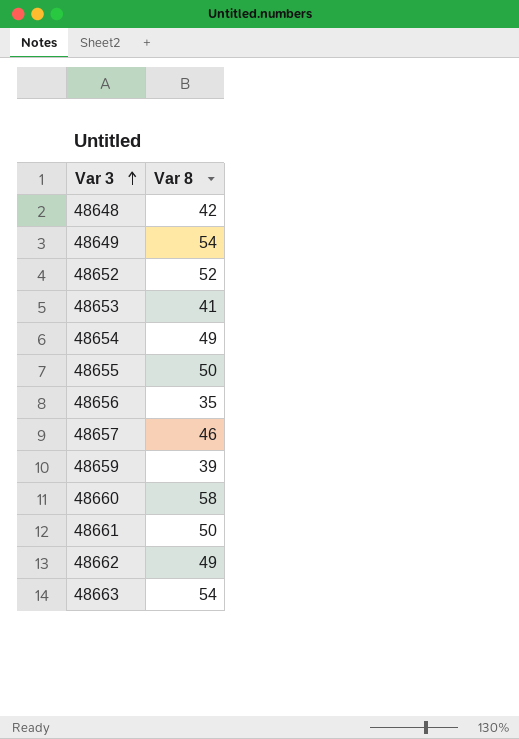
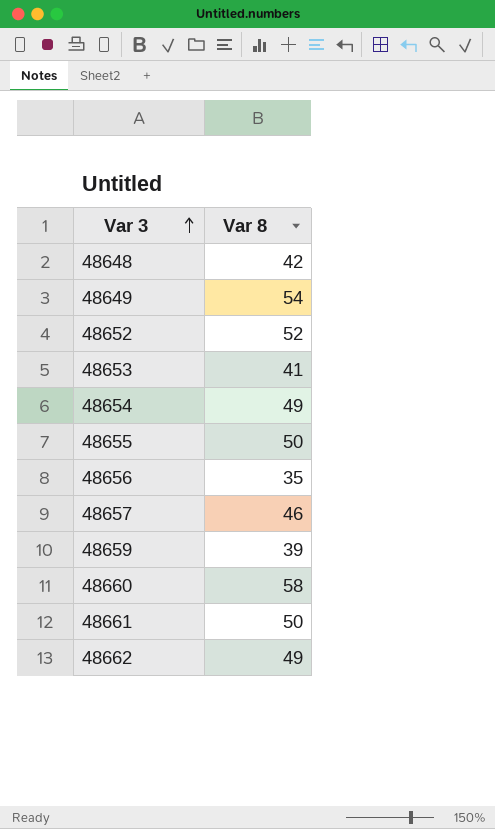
row 48663: 54 -> none

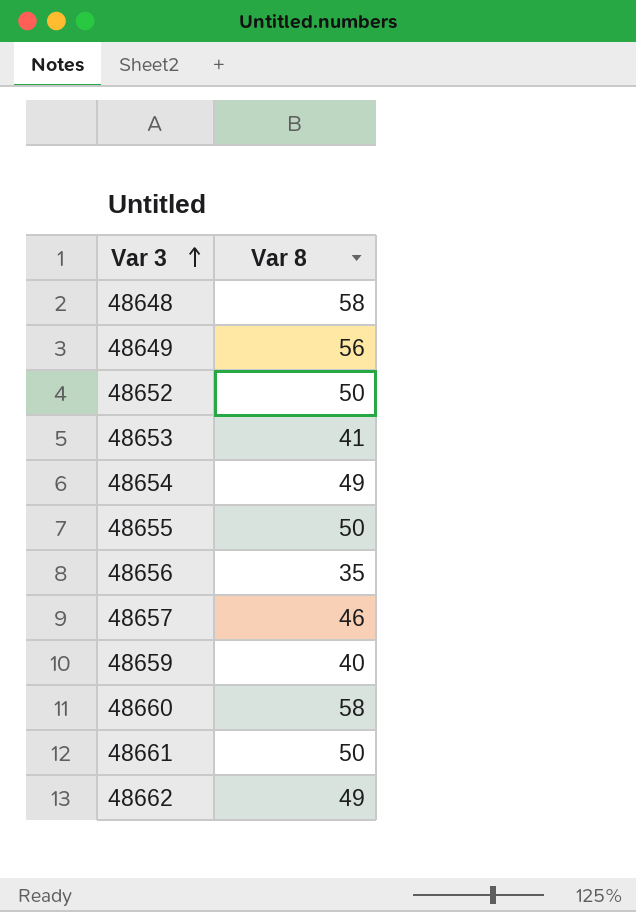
48648 | Var 8: 42 -> 58
48649 | Var 8: 54 -> 56
48652 | Var 8: 52 -> 50
48659 | Var 8: 39 -> 40

